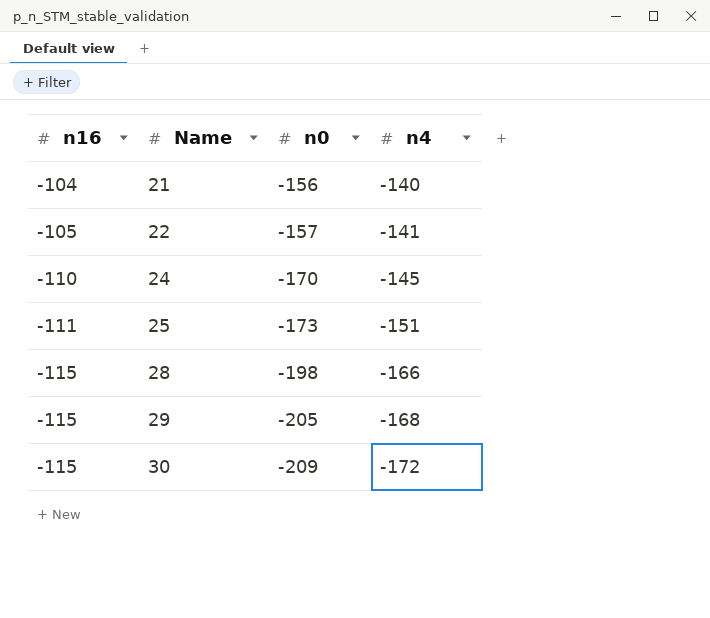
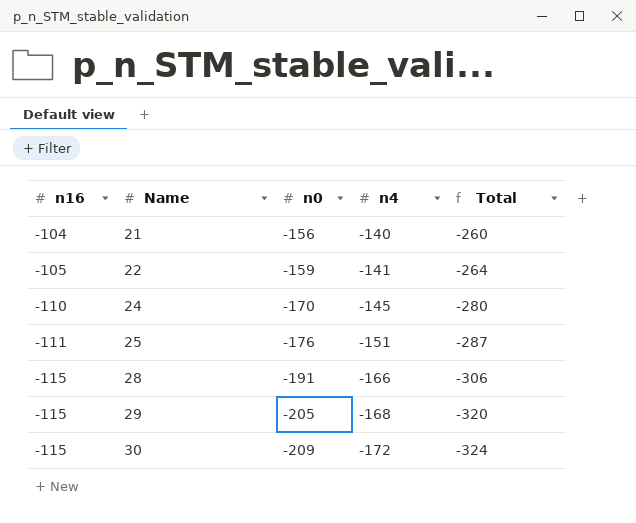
column Total | formula: none -> [n16] + [n0]
22 | n0: -157 -> -159
25 | n0: -173 -> -176
28 | n0: -198 -> -191

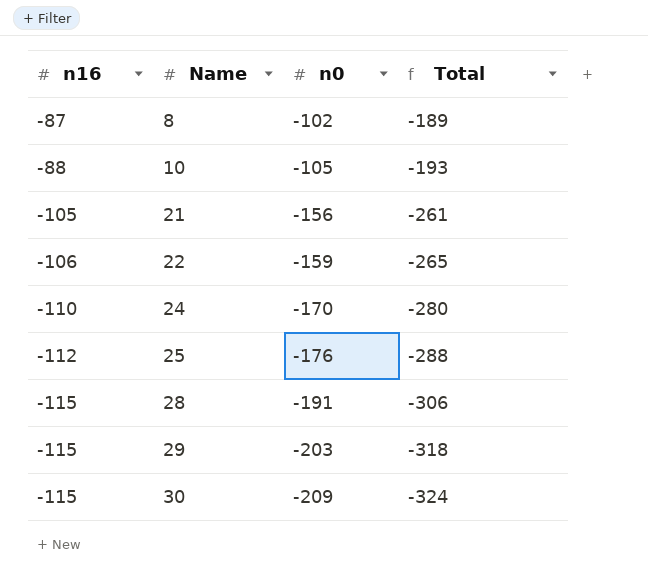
column n4 | position: 4 -> none
row 8: none -> -87 | -102 | -189
row 10: none -> -88 | -105 | -193
21 | n16: -104 -> -105
21 | Total: -260 -> -261
22 | n16: -105 -> -106
22 | Total: -264 -> -265
25 | n16: -111 -> -112
25 | Total: -287 -> -288
29 | n0: -205 -> -203
29 | Total: -320 -> -318

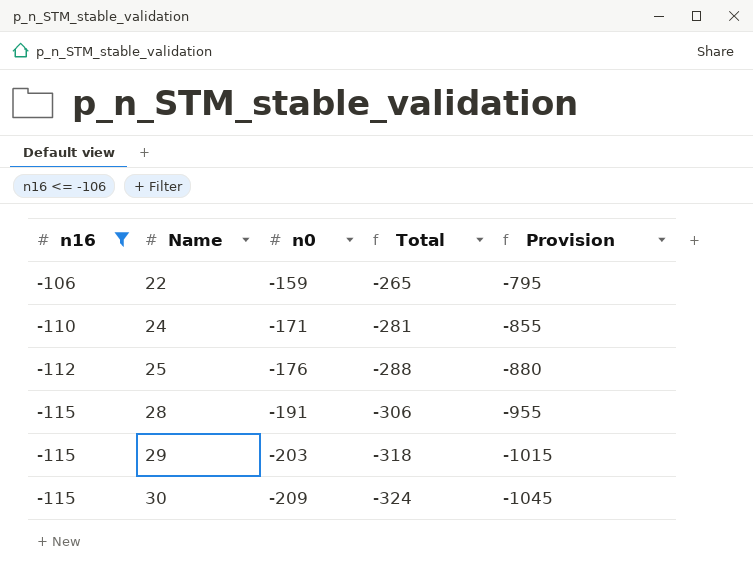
filter: none -> n16 <= -106
column Provision | formula: none -> [n0] * 5
24 | n0: -170 -> -171
24 | Total: -280 -> -281

